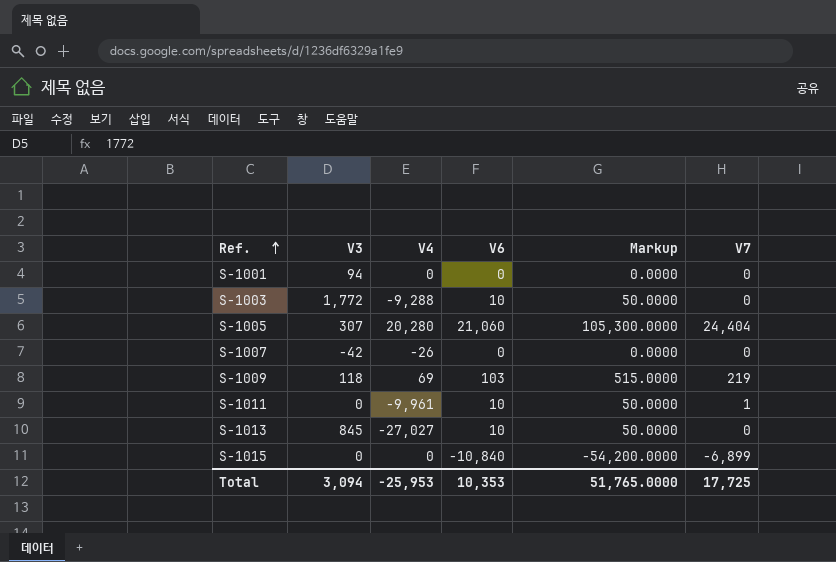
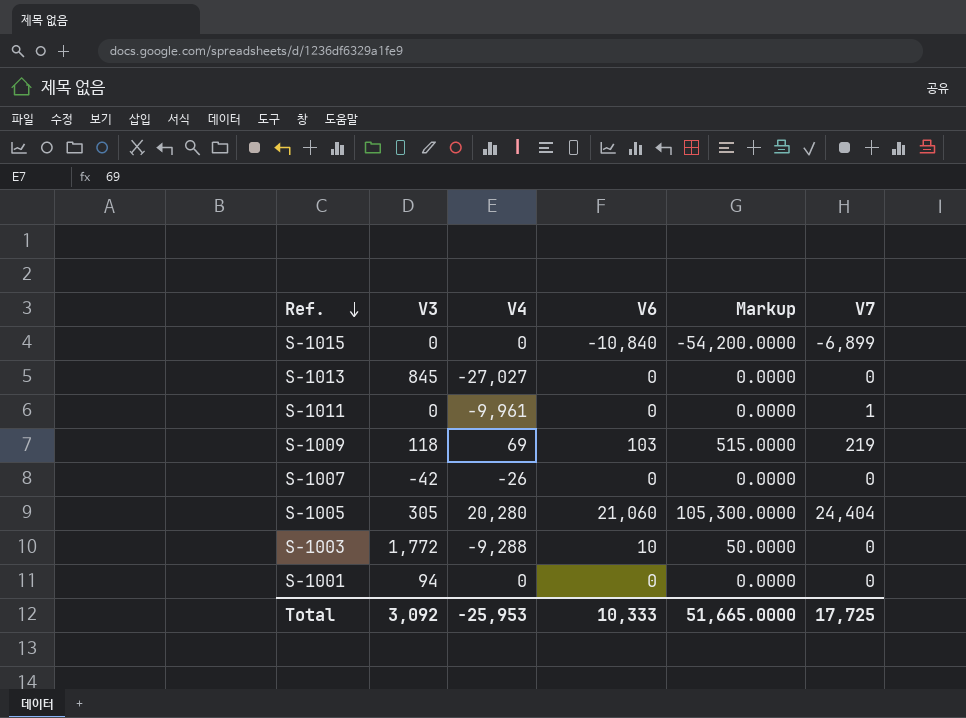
row order: Ref. ascending -> Ref. descending
S-1013 | V6: 10 -> 0
S-1013 | Markup: 50.0000 -> 0.0000
S-1011 | V6: 10 -> 0
S-1011 | Markup: 50.0000 -> 0.0000
S-1005 | V3: 307 -> 305
Total | V3: 3,094 -> 3,092
Total | V6: 10,353 -> 10,333
Total | Markup: 51,765.0000 -> 51,665.0000

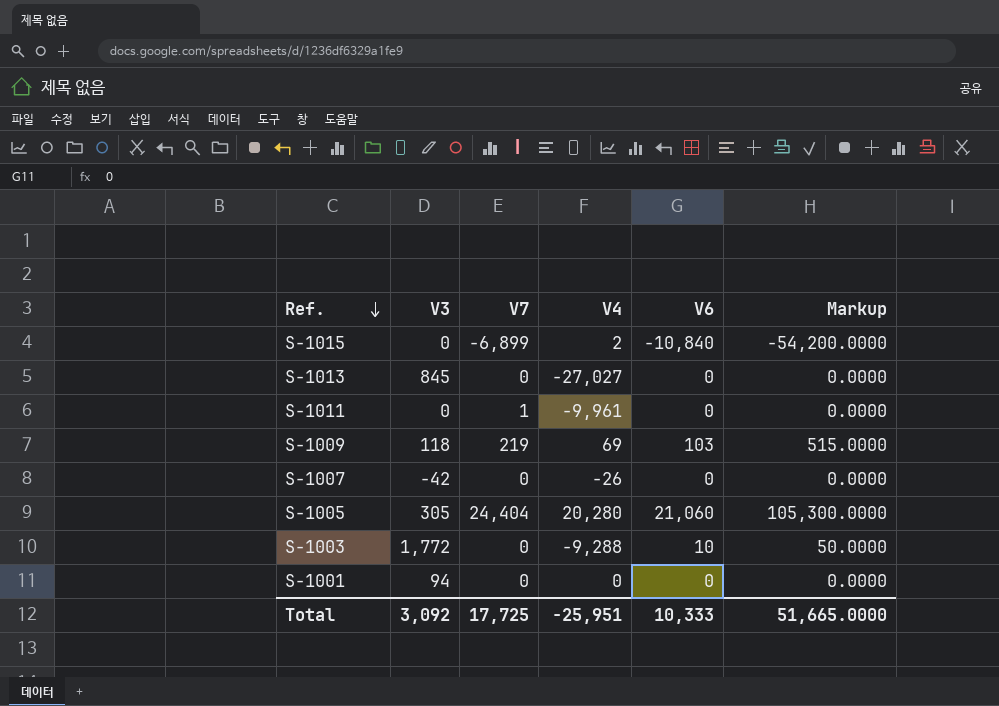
column V7 | position: 6 -> 3
S-1015 | V4: 0 -> 2
Total | V4: -25,953 -> -25,951

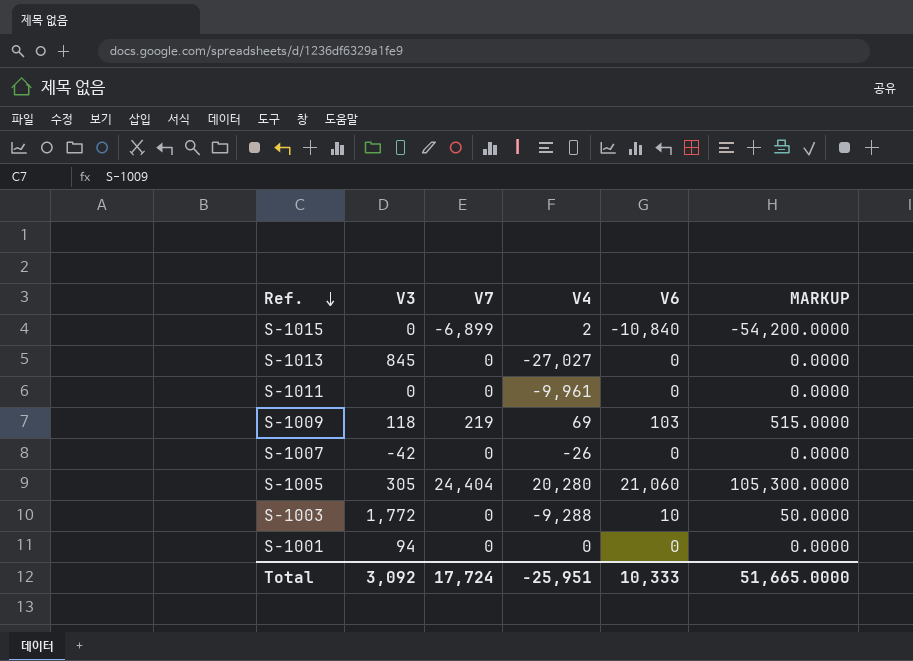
column name: Markup -> MARKUP
S-1011 | V7: 1 -> 0
Total | V7: 17,725 -> 17,724

